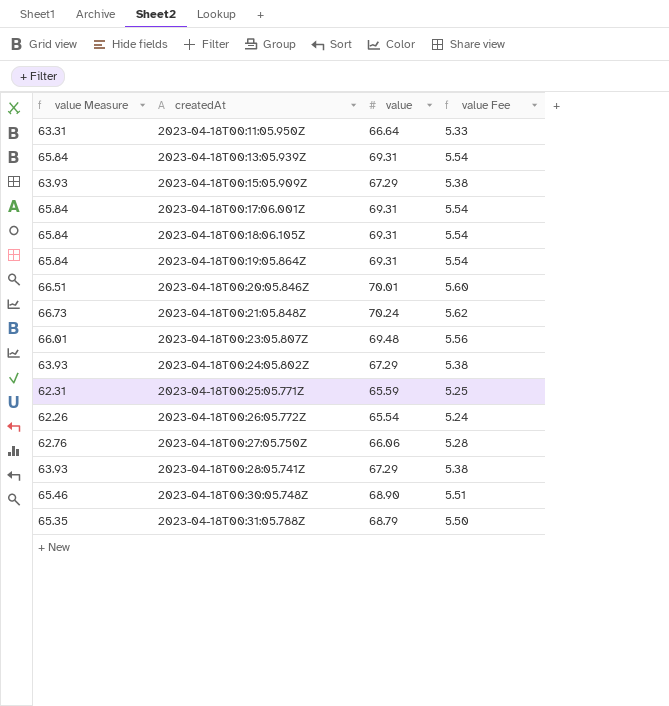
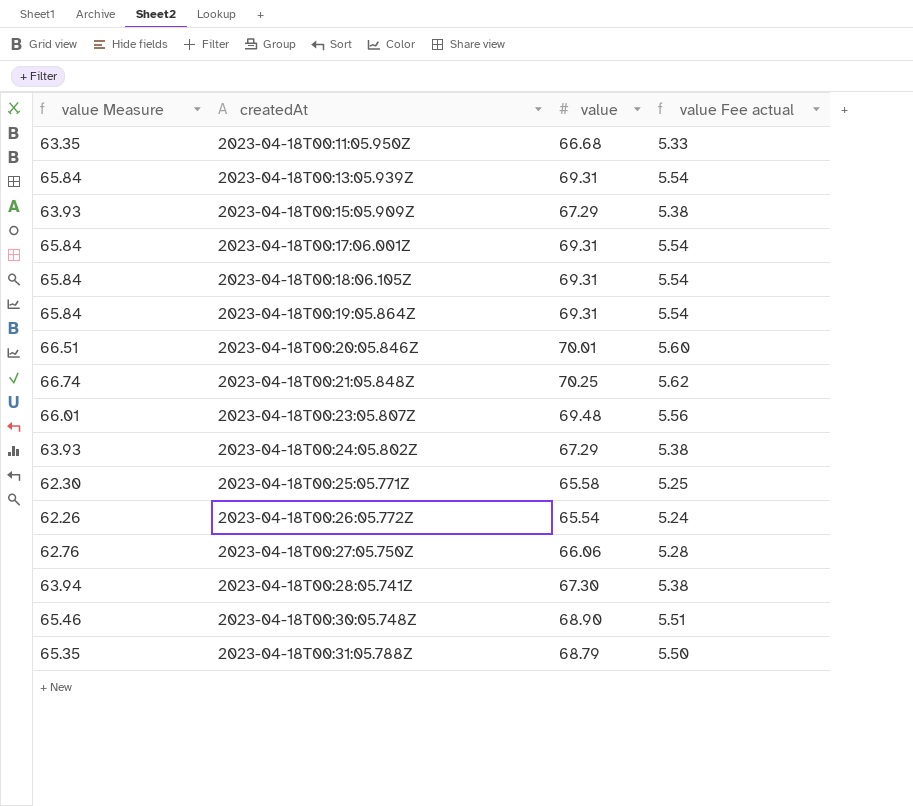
column name: value Fee -> value Fee actual
2023-04-18T00:11:05.950Z | value Measure: 63.31 -> 63.35
2023-04-18T00:11:05.950Z | value: 66.64 -> 66.68
2023-04-18T00:21:05.848Z | value Measure: 66.73 -> 66.74
2023-04-18T00:21:05.848Z | value: 70.24 -> 70.25
2023-04-18T00:25:05.771Z | value Measure: 62.31 -> 62.30
2023-04-18T00:25:05.771Z | value: 65.59 -> 65.58
2023-04-18T00:28:05.741Z | value Measure: 63.93 -> 63.94
2023-04-18T00:28:05.741Z | value: 67.29 -> 67.30

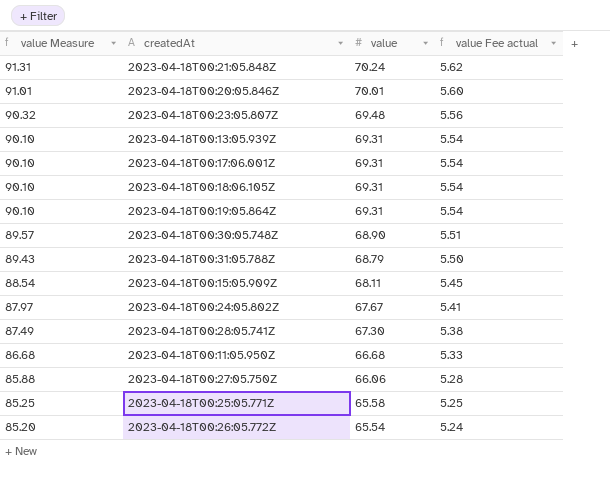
row order: createdAt ascending -> value Measure descending
column value Measure | formula: [value] * 0.95 -> [value] * 1.3
2023-04-18T00:21:05.848Z | value: 70.25 -> 70.24
2023-04-18T00:15:05.909Z | value: 67.29 -> 68.11
2023-04-18T00:15:05.909Z | value Fee actual: 5.38 -> 5.45
2023-04-18T00:24:05.802Z | value: 67.29 -> 67.67
2023-04-18T00:24:05.802Z | value Fee actual: 5.38 -> 5.41

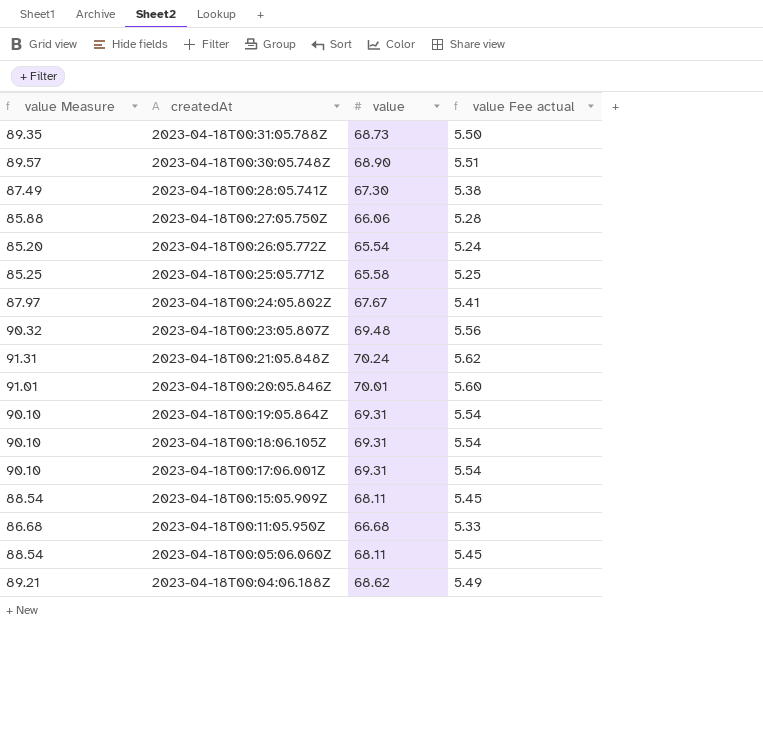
row order: value Measure descending -> createdAt descending
row 2023-04-18T00:13:05.939Z: 90.10 | 69.31 | 5.54 -> none
2023-04-18T00:31:05.788Z | value Measure: 89.43 -> 89.35
2023-04-18T00:31:05.788Z | value: 68.79 -> 68.73
row 2023-04-18T00:05:06.060Z: none -> 88.54 | 68.11 | 5.45
row 2023-04-18T00:04:06.188Z: none -> 89.21 | 68.62 | 5.49

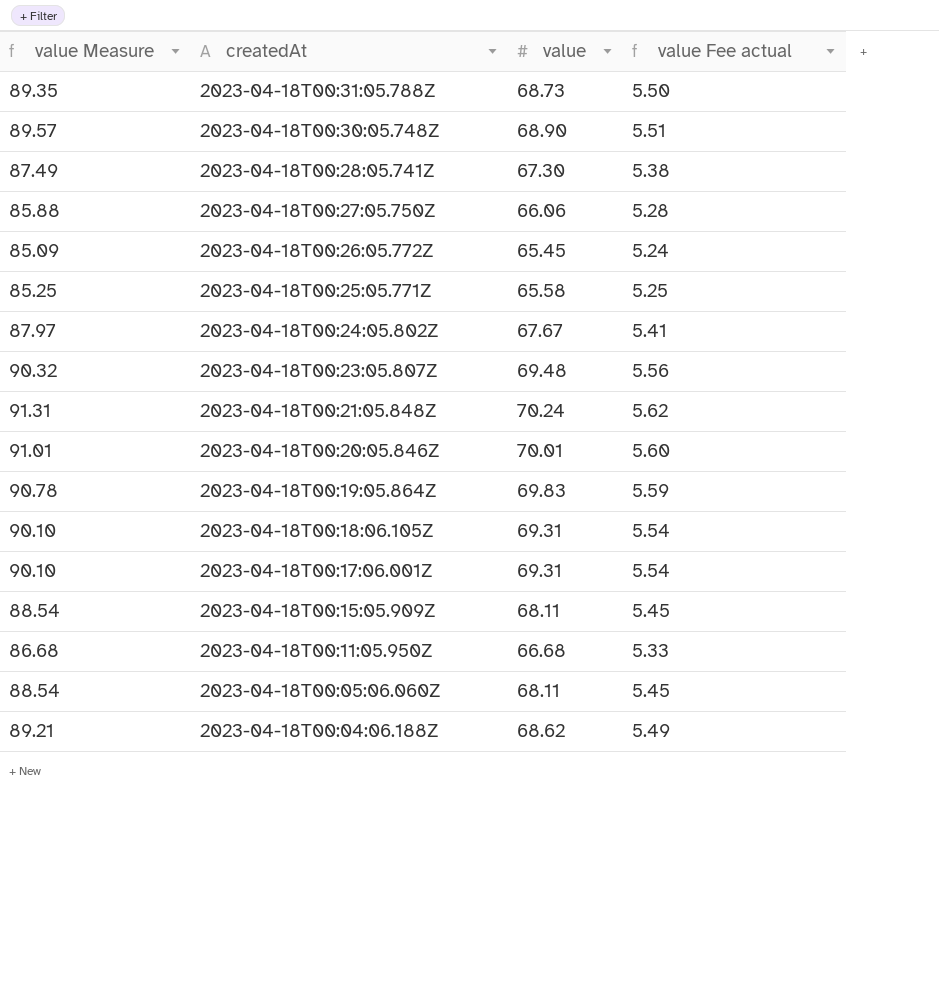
2023-04-18T00:26:05.772Z | value Measure: 85.20 -> 85.09
2023-04-18T00:26:05.772Z | value: 65.54 -> 65.45
2023-04-18T00:19:05.864Z | value Measure: 90.10 -> 90.78
2023-04-18T00:19:05.864Z | value: 69.31 -> 69.83
2023-04-18T00:19:05.864Z | value Fee actual: 5.54 -> 5.59

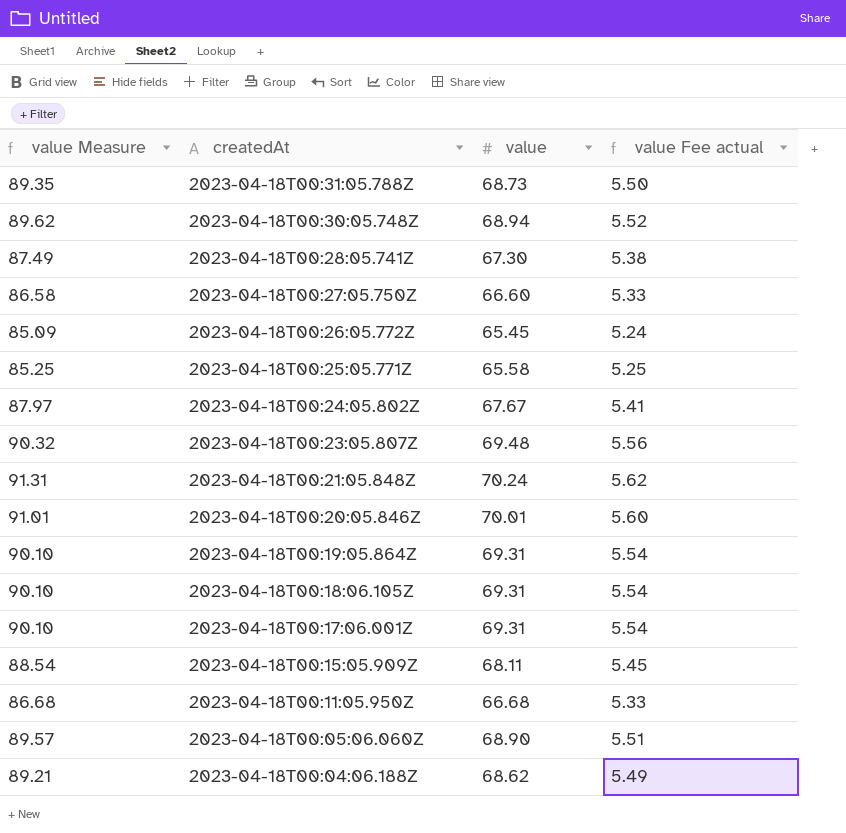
2023-04-18T00:30:05.748Z | value Measure: 89.57 -> 89.62
2023-04-18T00:30:05.748Z | value: 68.90 -> 68.94
2023-04-18T00:30:05.748Z | value Fee actual: 5.51 -> 5.52
2023-04-18T00:27:05.750Z | value Measure: 85.88 -> 86.58
2023-04-18T00:27:05.750Z | value: 66.06 -> 66.60
2023-04-18T00:27:05.750Z | value Fee actual: 5.28 -> 5.33
2023-04-18T00:19:05.864Z | value Measure: 90.78 -> 90.10
2023-04-18T00:19:05.864Z | value: 69.83 -> 69.31
2023-04-18T00:19:05.864Z | value Fee actual: 5.59 -> 5.54
2023-04-18T00:05:06.060Z | value Measure: 88.54 -> 89.57
2023-04-18T00:05:06.060Z | value: 68.11 -> 68.90
2023-04-18T00:05:06.060Z | value Fee actual: 5.45 -> 5.51

